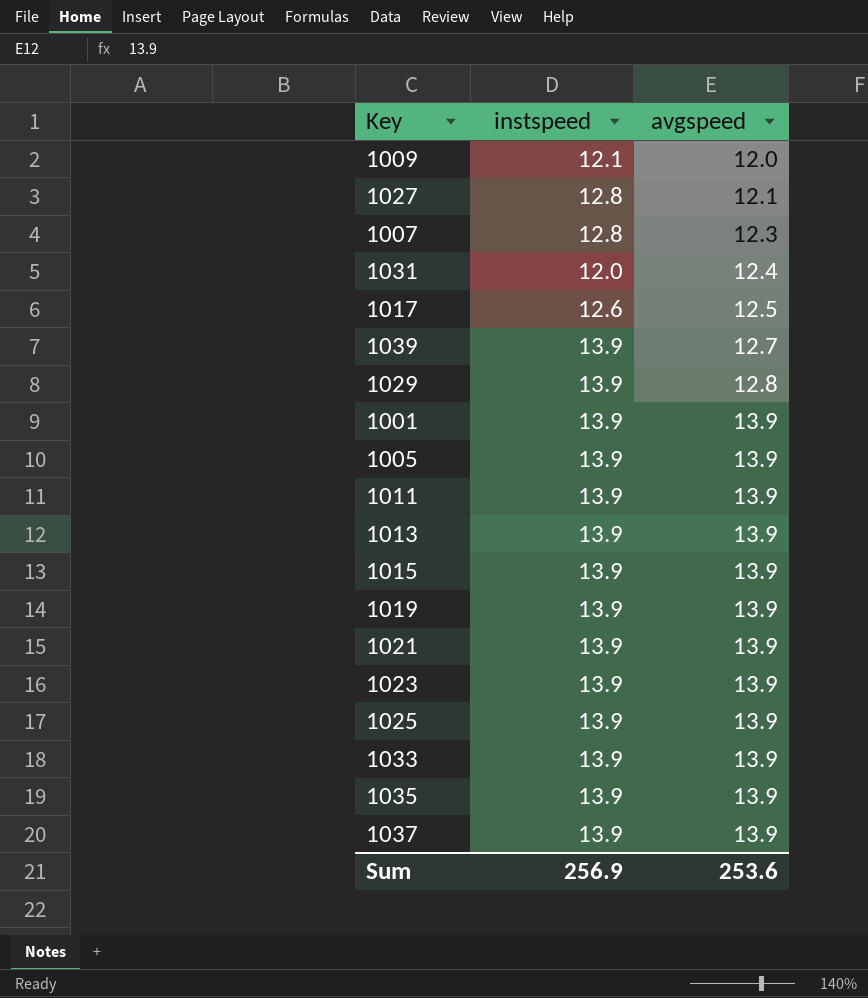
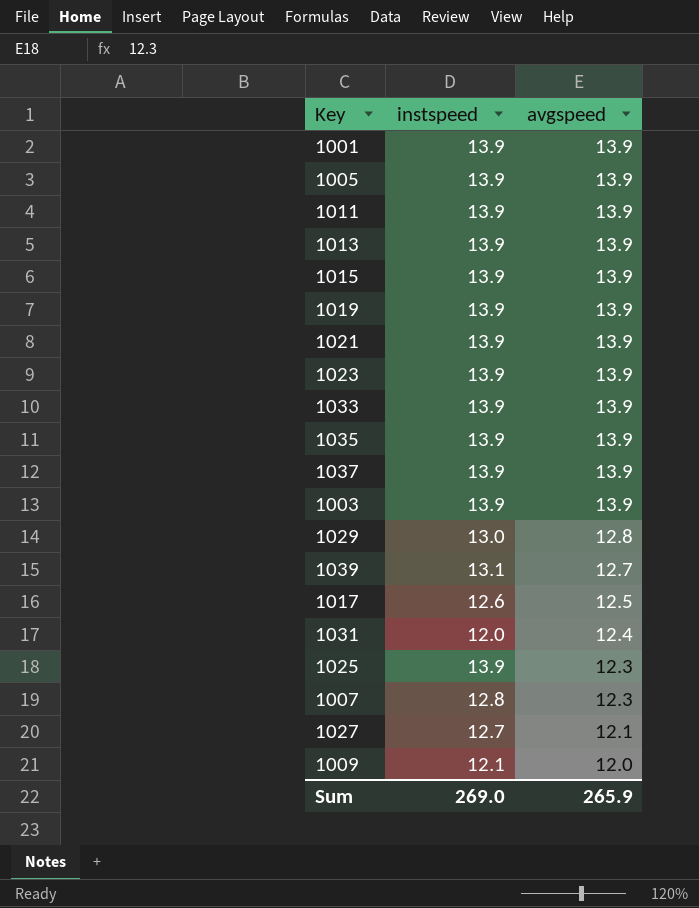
row order: avgspeed ascending -> avgspeed descending
row 1003: none -> 13.9 | 13.9
1029 | instspeed: 13.9 -> 13.0
1039 | instspeed: 13.9 -> 13.1
1025 | avgspeed: 13.9 -> 12.3
1027 | instspeed: 12.8 -> 12.7
Sum | instspeed: 256.9 -> 269.0
Sum | avgspeed: 253.6 -> 265.9

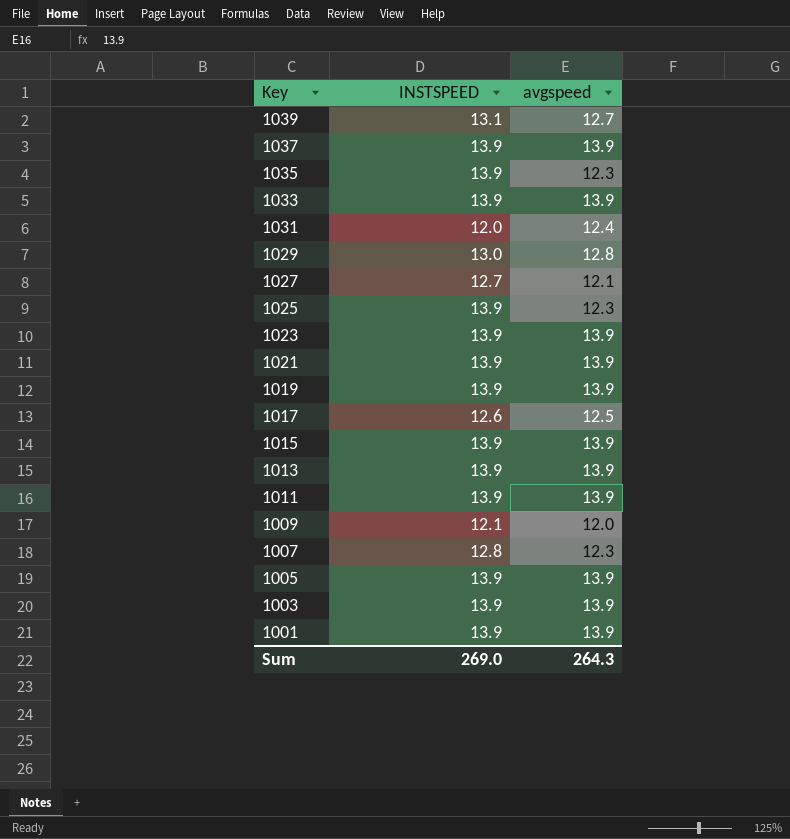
row order: avgspeed descending -> Key descending
column name: instspeed -> INSTSPEED
1035 | avgspeed: 13.9 -> 12.3
Sum | avgspeed: 265.9 -> 264.3

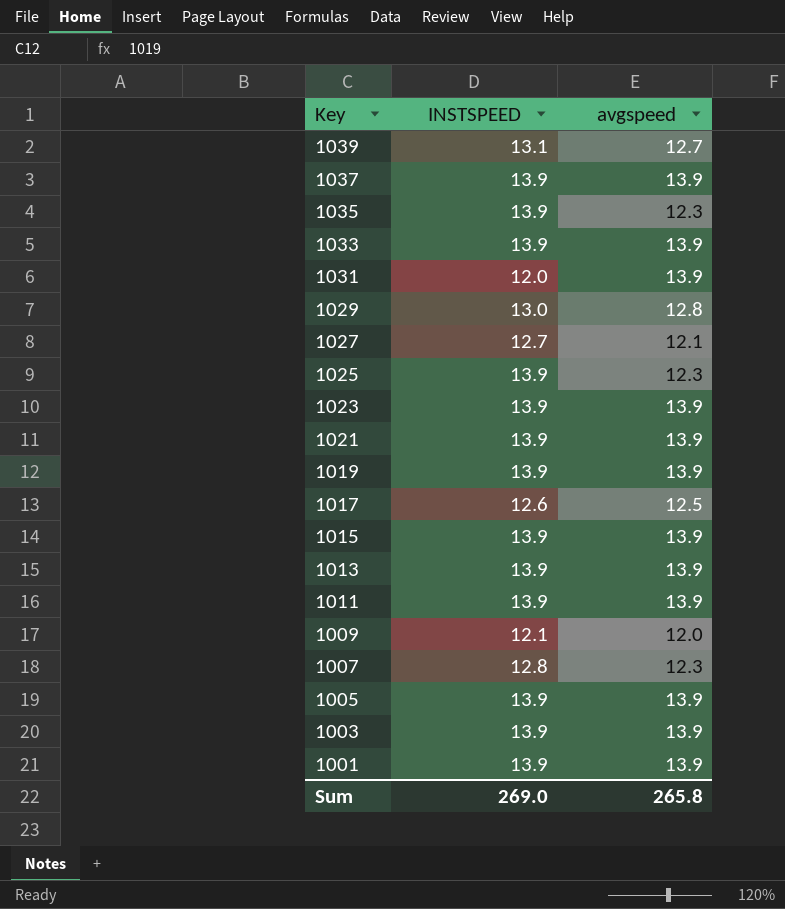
1031 | avgspeed: 12.4 -> 13.9
Sum | avgspeed: 264.3 -> 265.8

